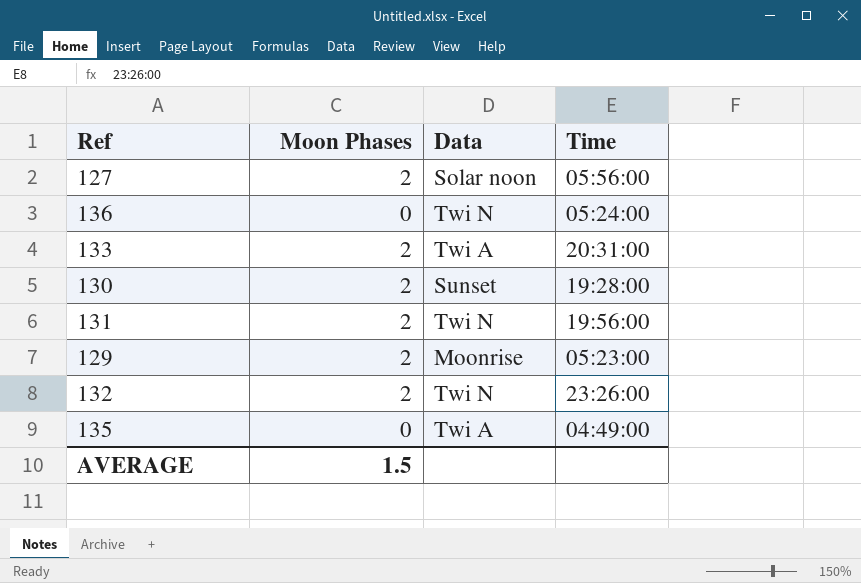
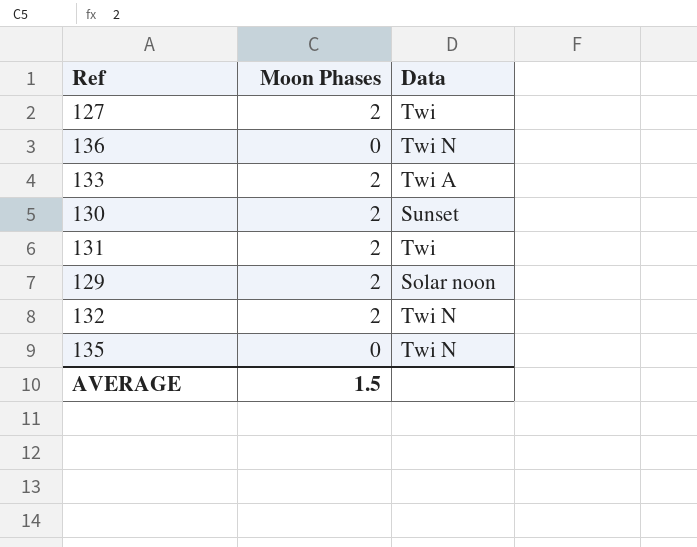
column Time | position: 4 -> none
127 | Data: Solar noon -> Twi
131 | Data: Twi N -> Twi
129 | Data: Moonrise -> Solar noon
135 | Data: Twi A -> Twi N

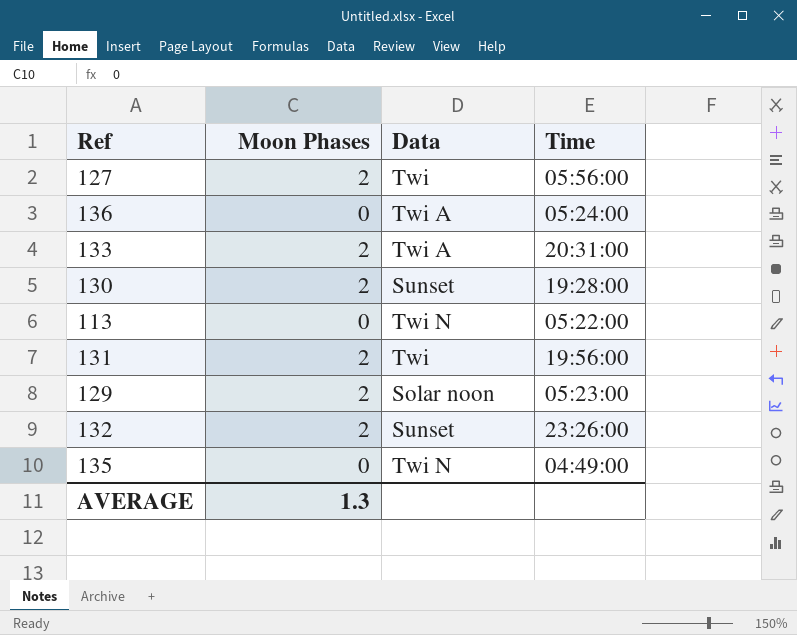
column Time | position: none -> 4
136 | Data: Twi N -> Twi A
row 113: none -> 0 | Twi N | 05:22:00
132 | Data: Twi N -> Sunset
AVERAGE | Moon Phases: 1.5 -> 1.3

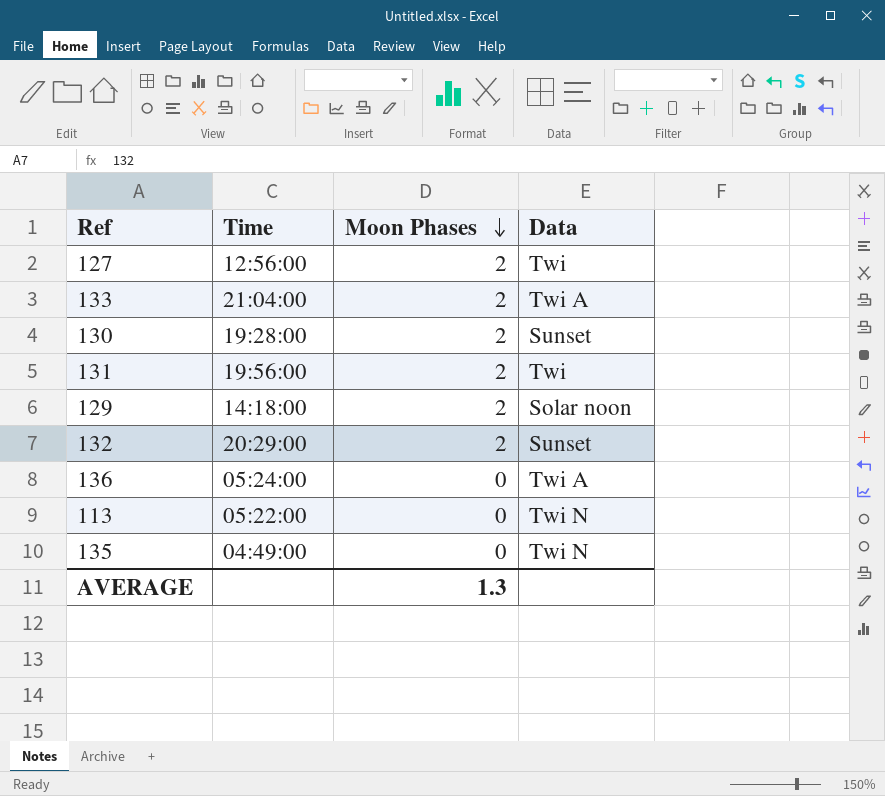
row order: none -> Moon Phases descending
column Time | position: 4 -> 2
127 | Time: 05:56:00 -> 12:56:00
133 | Time: 20:31:00 -> 21:04:00
129 | Time: 05:23:00 -> 14:18:00
132 | Time: 23:26:00 -> 20:29:00

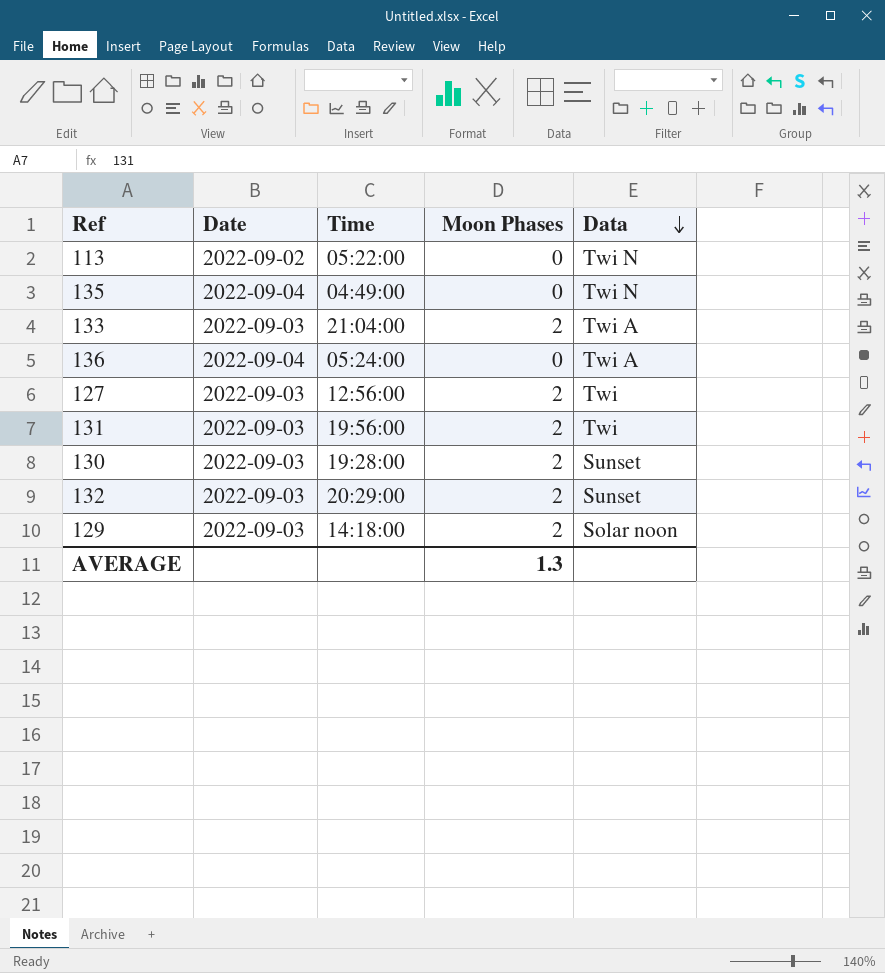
row order: Moon Phases descending -> Data descending
column Date | position: none -> 2

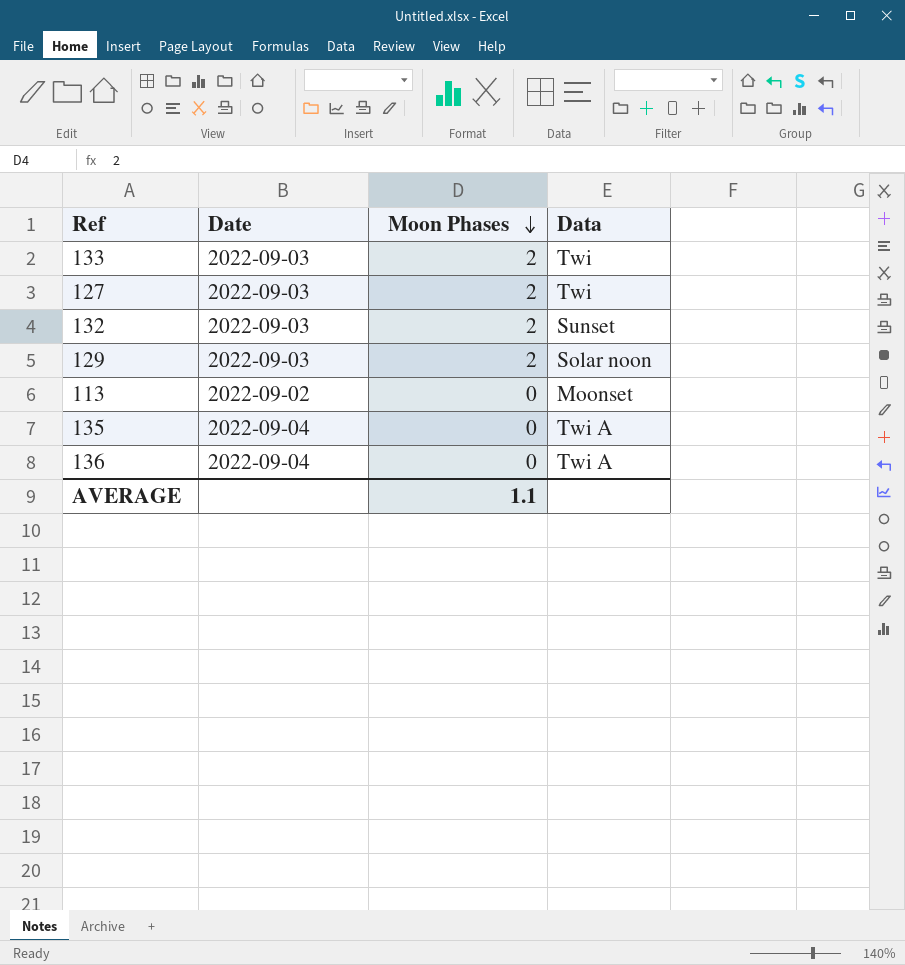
row order: Data descending -> Moon Phases descending
column Time | position: 3 -> none
row 131: 2022-09-03 | 19:56:00 | 2 | Twi -> none
row 130: 2022-09-03 | 19:28:00 | 2 | Sunset -> none
133 | Data: Twi A -> Twi
113 | Data: Twi N -> Moonset
135 | Data: Twi N -> Twi A
AVERAGE | Moon Phases: 1.3 -> 1.1

